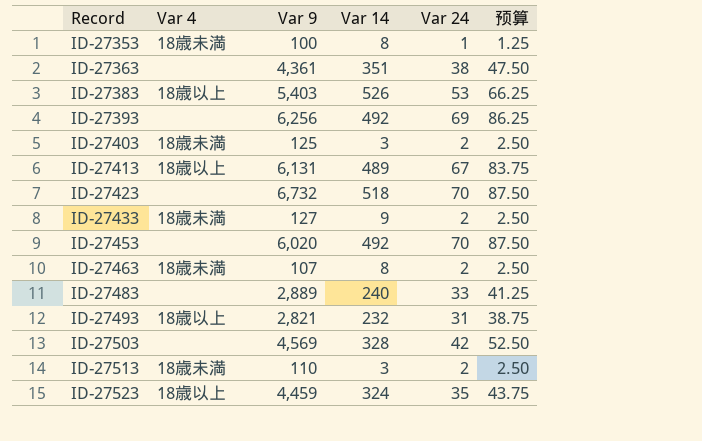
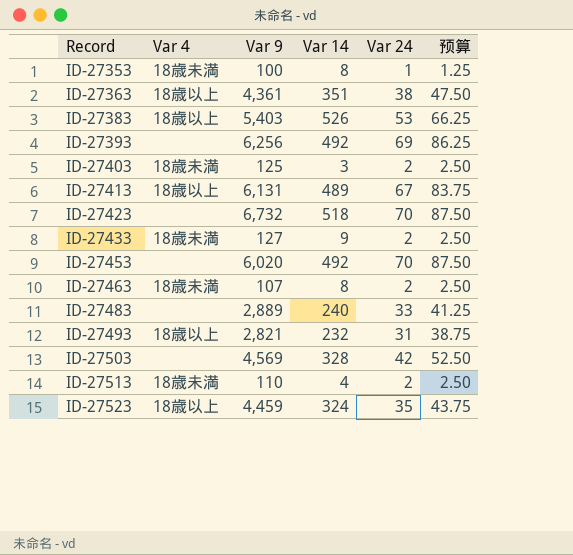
ID-27363 | Var 4: none -> 18歳以上
ID-27513 | Var 14: 3 -> 4

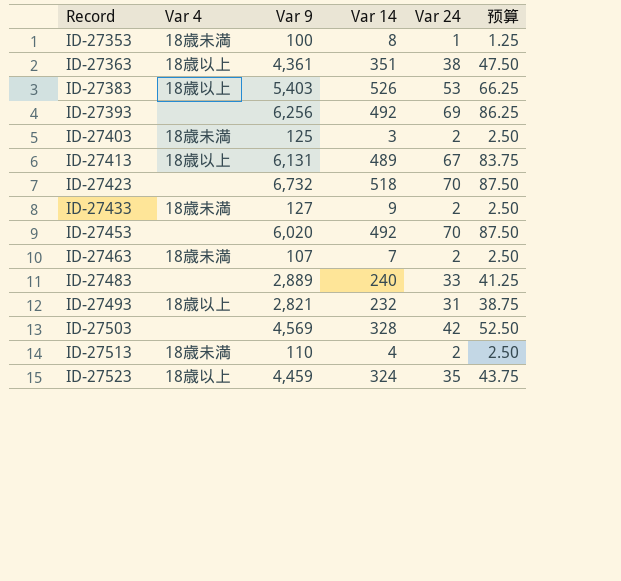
ID-27463 | Var 14: 8 -> 7

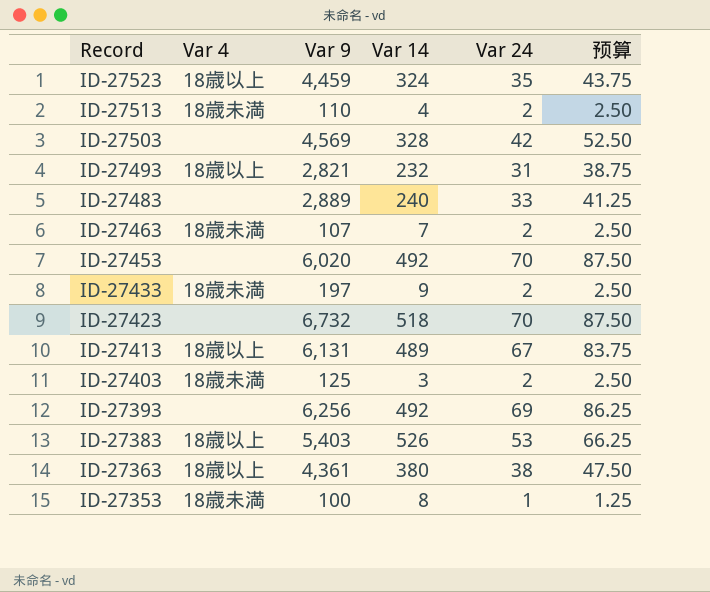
row order: Record ascending -> Record descending
ID-27433 | Var 9: 127 -> 197
ID-27363 | Var 14: 351 -> 380

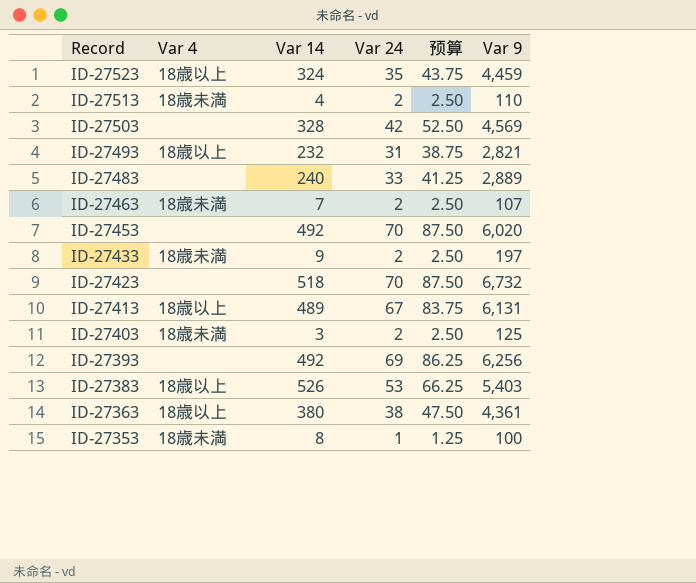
column Var 9 | position: 3 -> 6

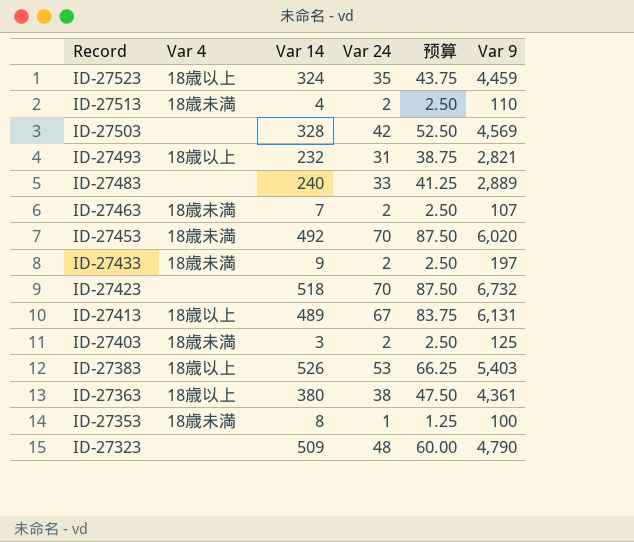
row ID-27393: none | 492 | 69 | 86.25 | 6,256 -> none
ID-27453 | Var 4: none -> 18歳未満
row ID-27323: none -> none | 509 | 48 | 60.00 | 4,790

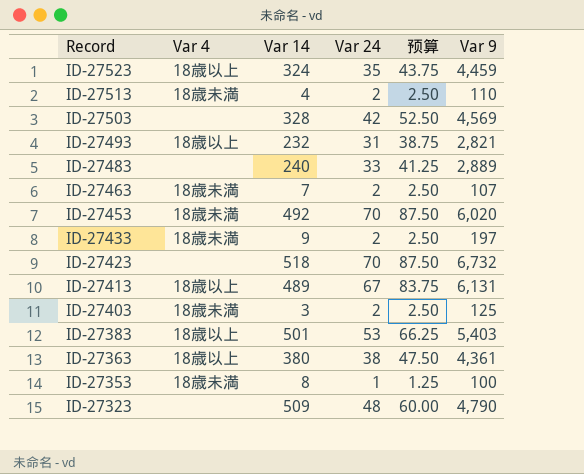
ID-27383 | Var 14: 526 -> 501

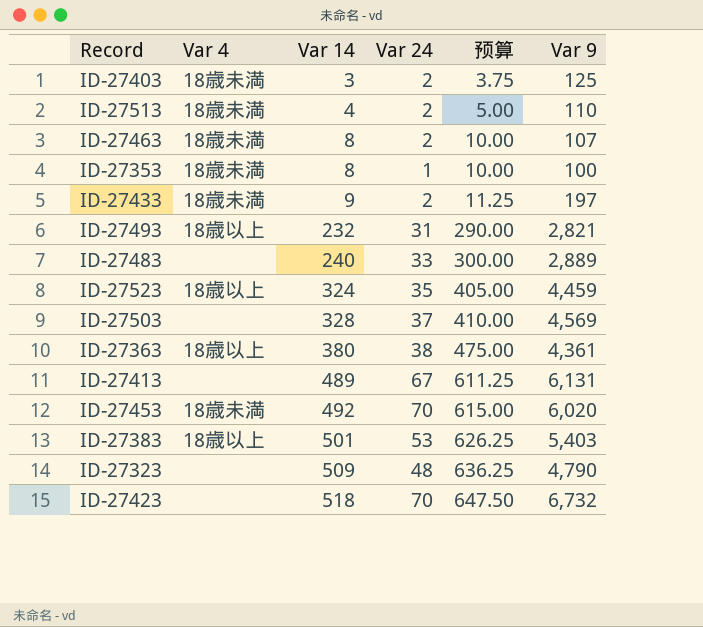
row order: Record descending -> Var 14 ascending
column 预算 | formula: [Var 24] * 1.25 -> [Var 14] * 1.25
ID-27463 | Var 14: 7 -> 8
ID-27503 | Var 24: 42 -> 37
ID-27413 | Var 4: 18歳以上 -> none

